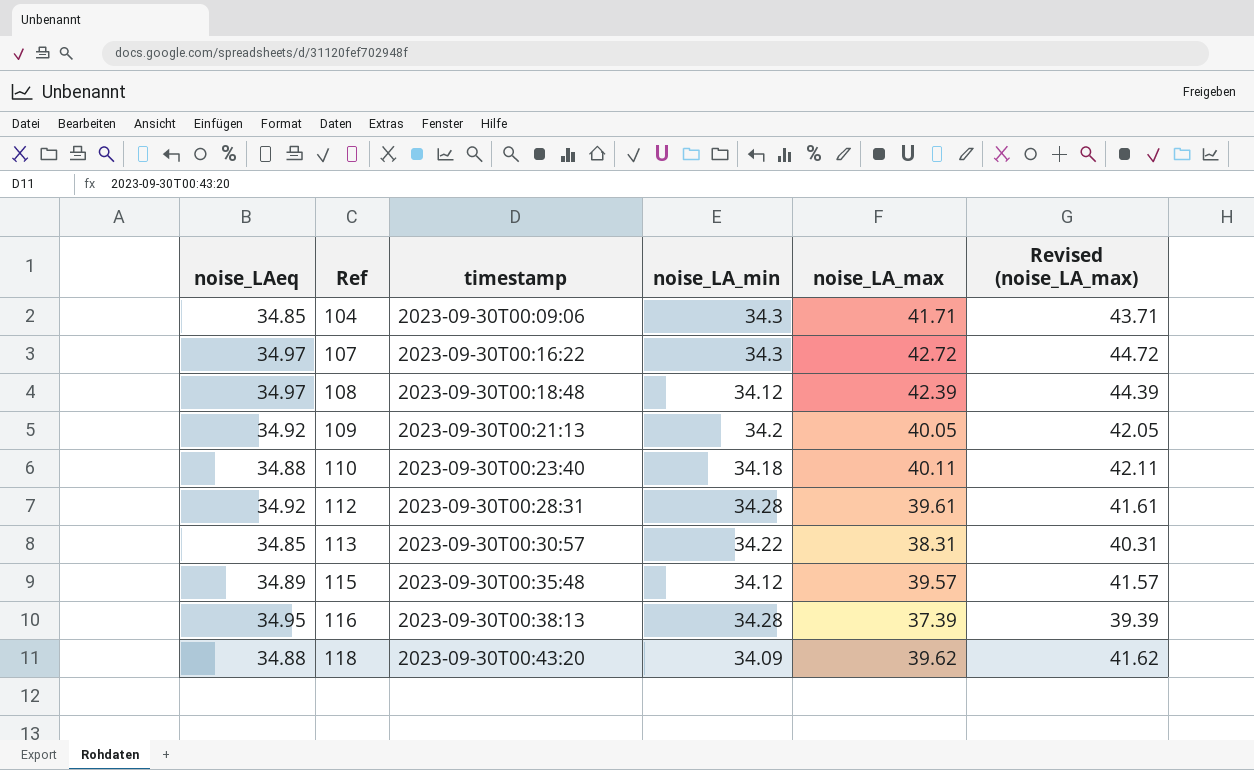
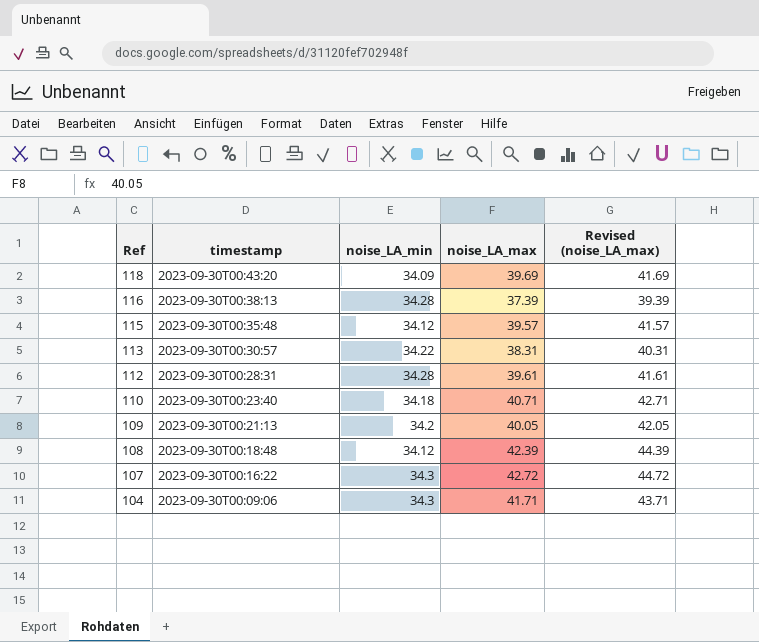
row order: Ref ascending -> Ref descending
column noise_LAeq | position: 1 -> none
118 | noise_LA_max: 39.62 -> 39.69
118 | Revised (noise_LA_max): 41.62 -> 41.69
110 | noise_LA_max: 40.11 -> 40.71
110 | Revised (noise_LA_max): 42.11 -> 42.71

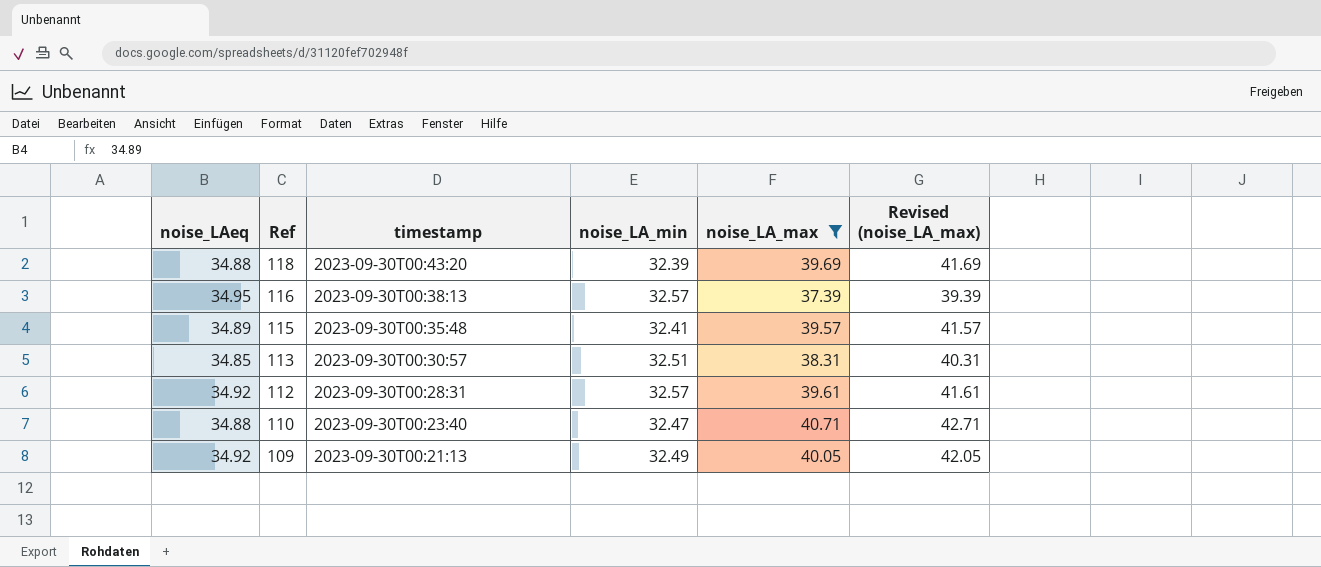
filter: none -> noise_LA_max <= 40.71
column noise_LAeq | position: none -> 1
118 | noise_LA_min: 34.09 -> 32.39
116 | noise_LA_min: 34.28 -> 32.57
115 | noise_LA_min: 34.12 -> 32.41
113 | noise_LA_min: 34.22 -> 32.51
112 | noise_LA_min: 34.28 -> 32.57
110 | noise_LA_min: 34.18 -> 32.47
109 | noise_LA_min: 34.2 -> 32.49

